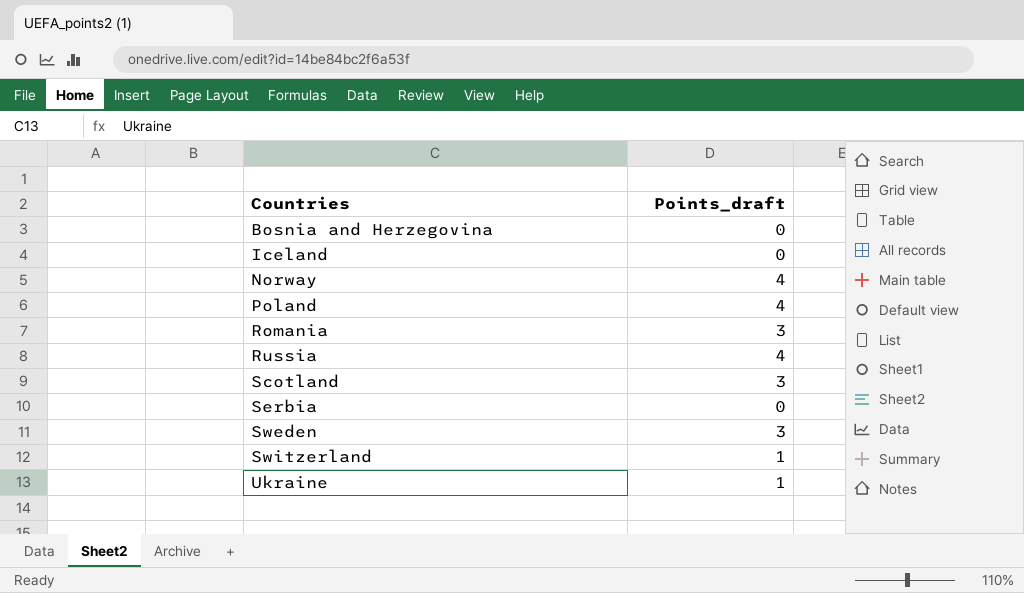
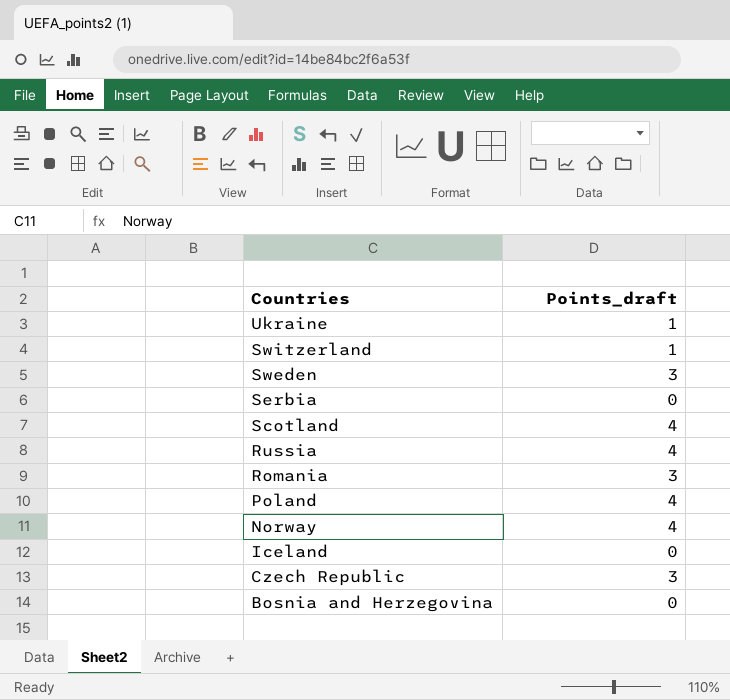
row order: Countries ascending -> Countries descending
Scotland | Points_draft: 3 -> 4
row Czech Republic: none -> 3

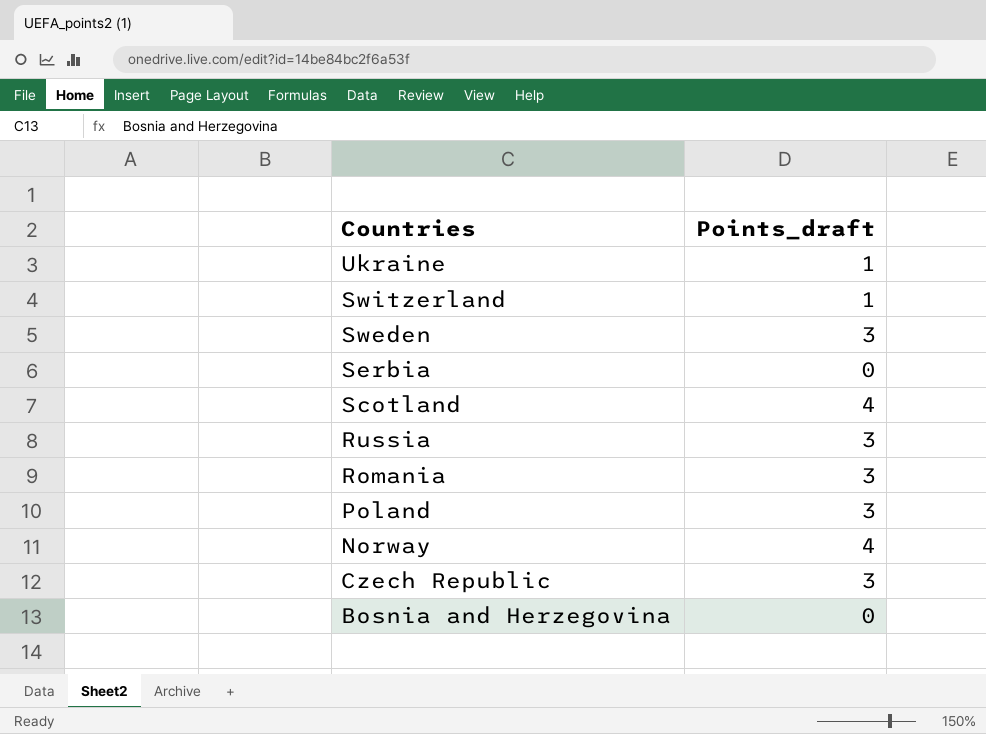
row Iceland: 0 -> none
Russia | Points_draft: 4 -> 3
Poland | Points_draft: 4 -> 3

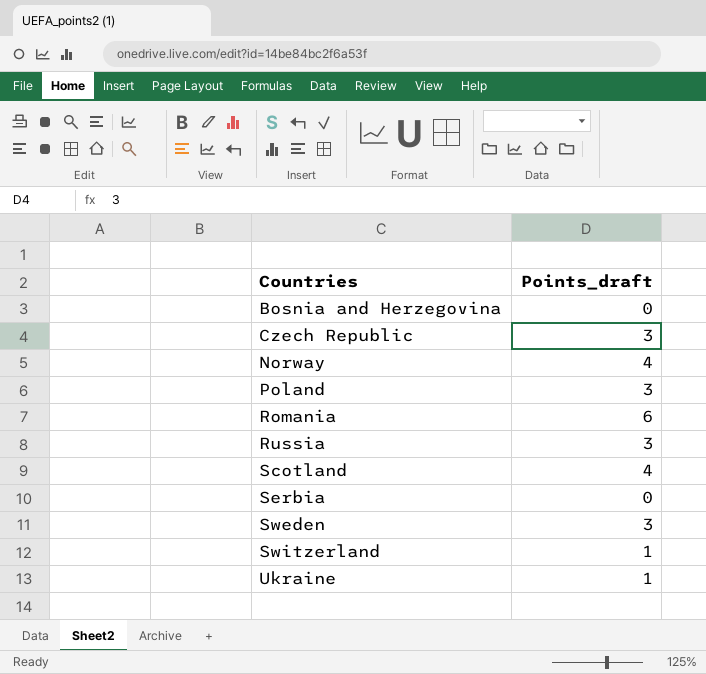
row order: Countries descending -> Countries ascending
Romania | Points_draft: 3 -> 6

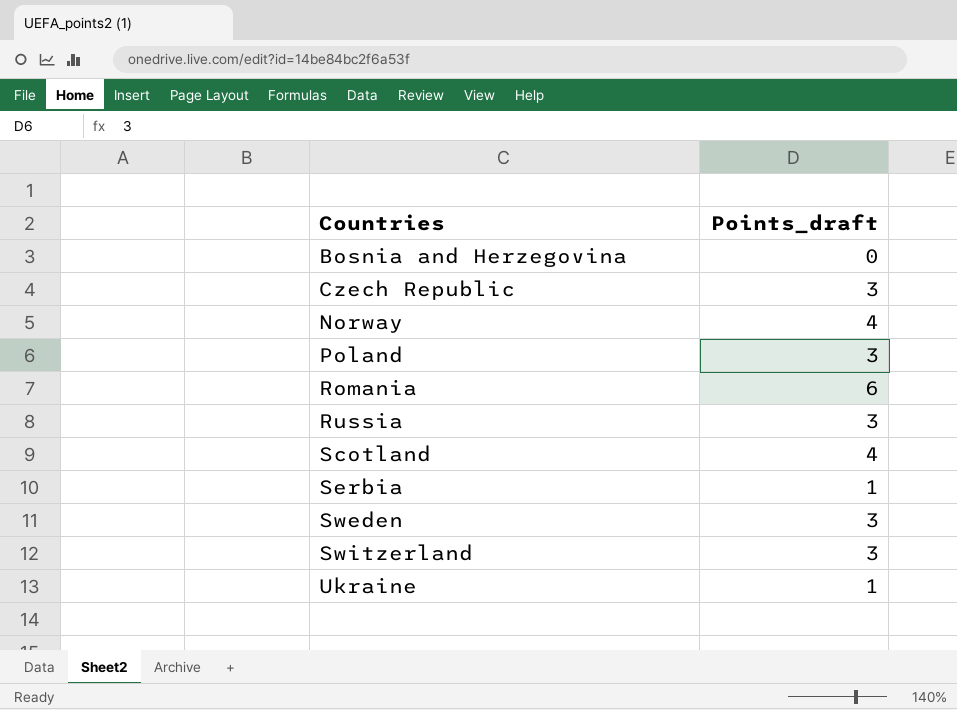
Serbia | Points_draft: 0 -> 1
Switzerland | Points_draft: 1 -> 3

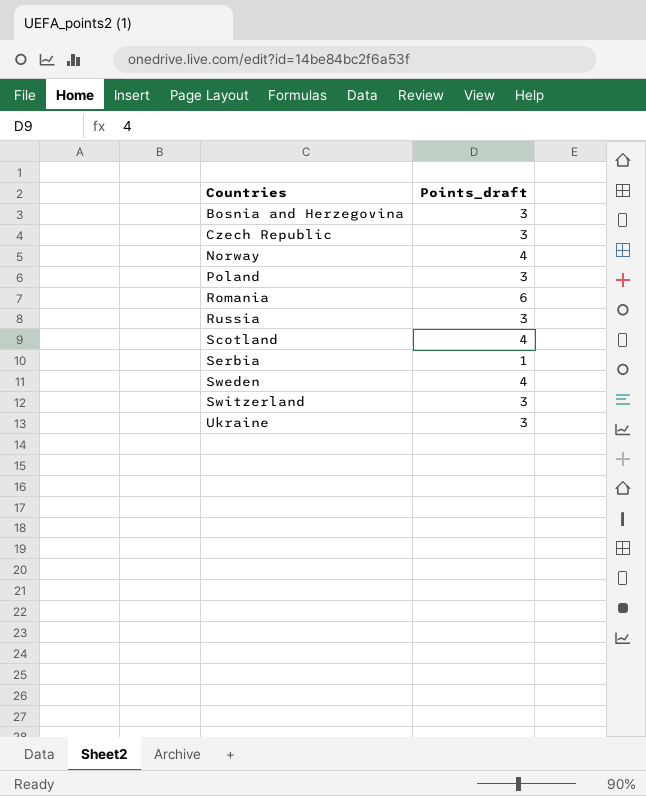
Bosnia and Herzegovina | Points_draft: 0 -> 3
Sweden | Points_draft: 3 -> 4
Ukraine | Points_draft: 1 -> 3

